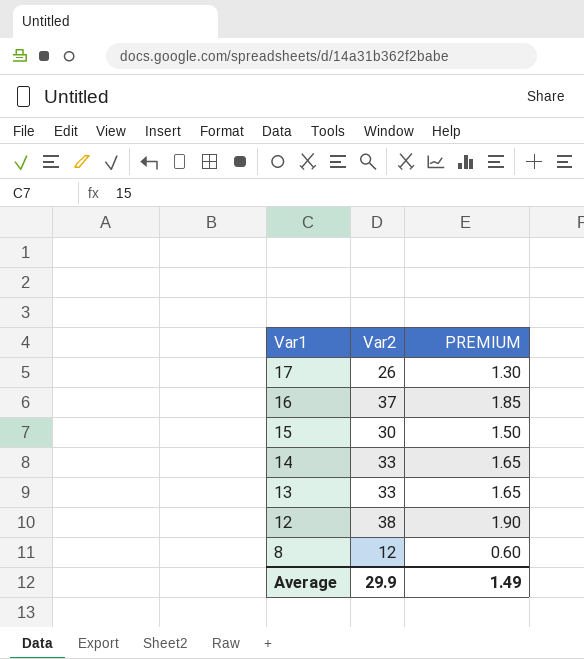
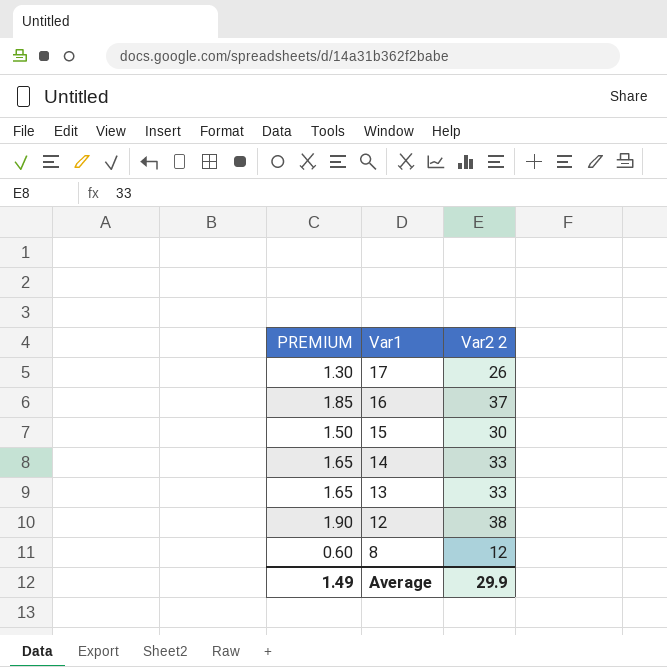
column PREMIUM | position: 3 -> 1
column name: Var2 -> Var2 2

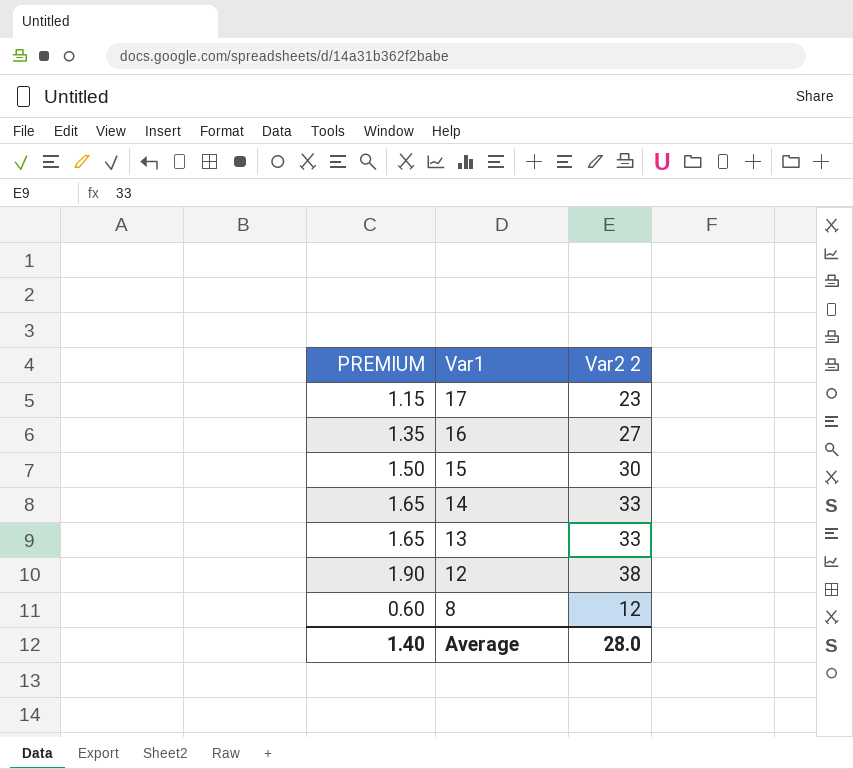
17 | PREMIUM: 1.30 -> 1.15
17 | Var2 2: 26 -> 23
16 | PREMIUM: 1.85 -> 1.35
16 | Var2 2: 37 -> 27
Average | PREMIUM: 1.49 -> 1.40
Average | Var2 2: 29.9 -> 28.0

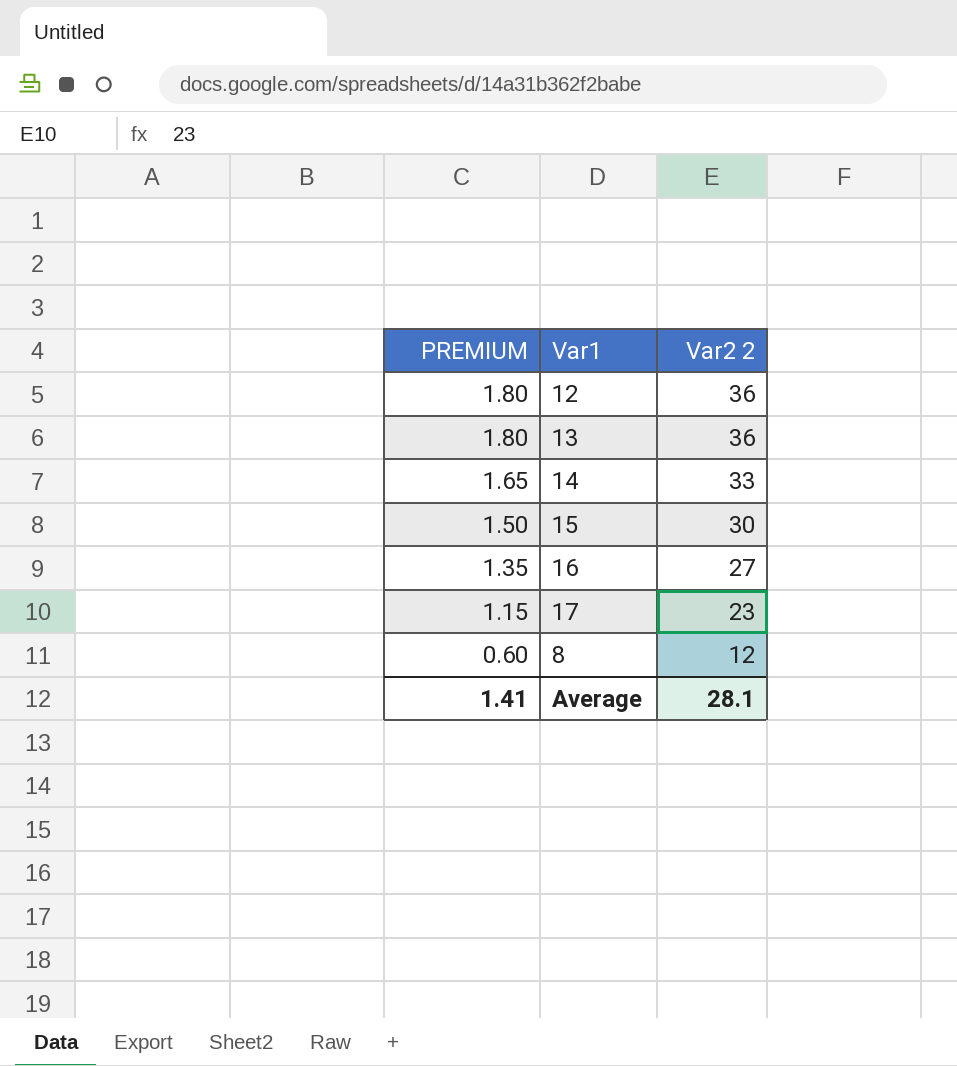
row order: Var1 descending -> PREMIUM descending
12 | PREMIUM: 1.90 -> 1.80
12 | Var2 2: 38 -> 36
13 | PREMIUM: 1.65 -> 1.80
13 | Var2 2: 33 -> 36
Average | PREMIUM: 1.40 -> 1.41
Average | Var2 2: 28.0 -> 28.1

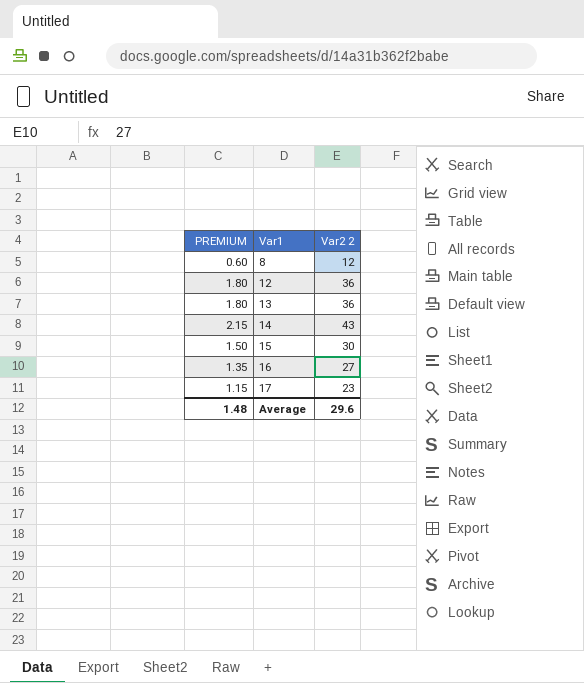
row order: PREMIUM descending -> Var1 ascending
14 | PREMIUM: 1.65 -> 2.15
14 | Var2 2: 33 -> 43
Average | PREMIUM: 1.41 -> 1.48
Average | Var2 2: 28.1 -> 29.6

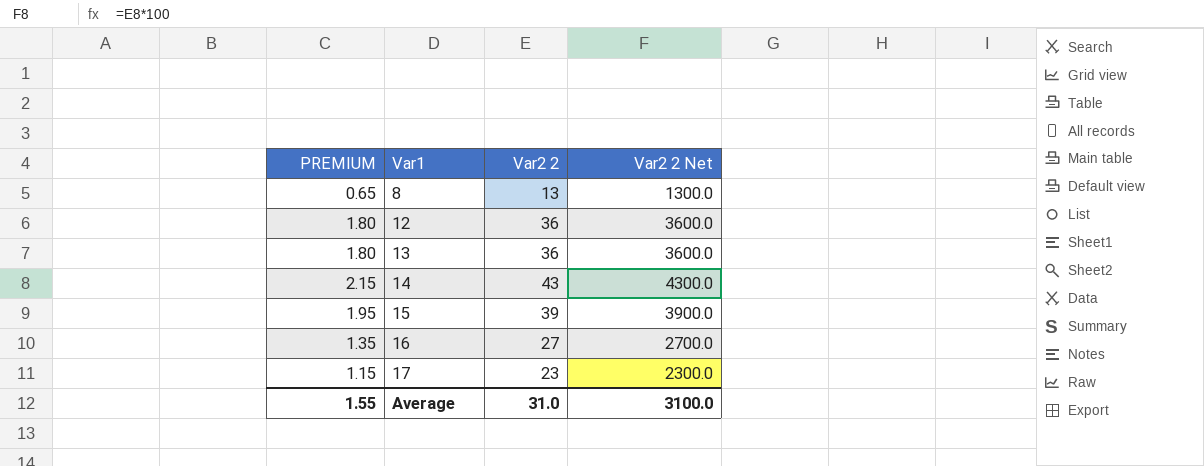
column Var2 2 Net | formula: none -> [Var2 2] * 100
8 | PREMIUM: 0.60 -> 0.65
8 | Var2 2: 12 -> 13
15 | PREMIUM: 1.50 -> 1.95
15 | Var2 2: 30 -> 39
Average | PREMIUM: 1.48 -> 1.55
Average | Var2 2: 29.6 -> 31.0

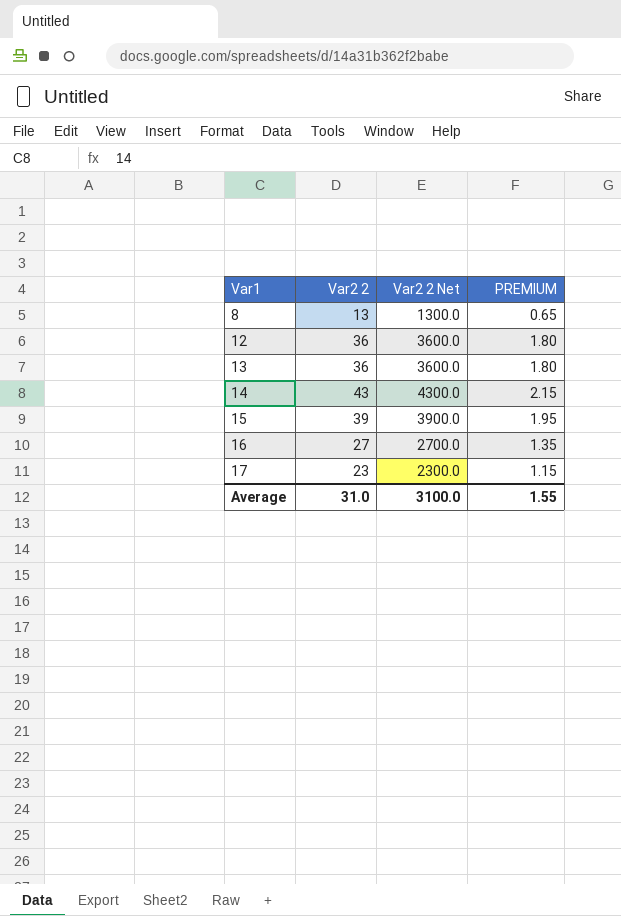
column PREMIUM | position: 1 -> 4

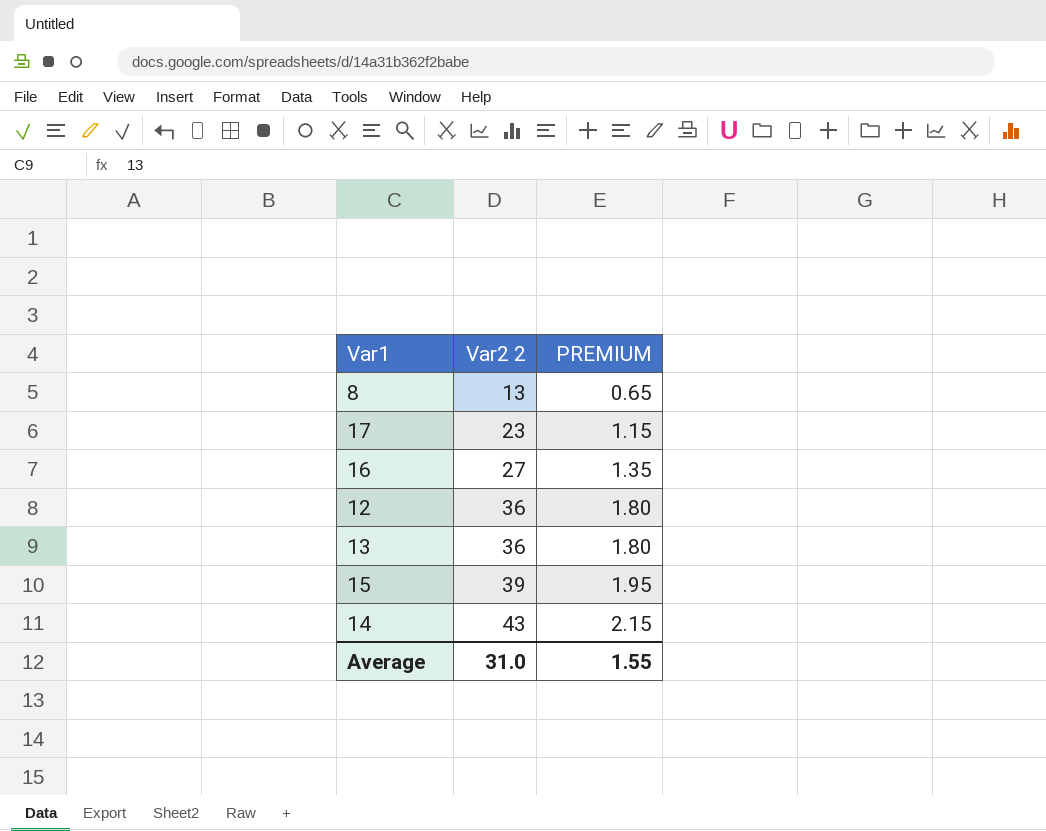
row order: Var1 ascending -> Var2 2 ascending
column Var2 2 Net | formula: [Var2 2] * 100 -> none

